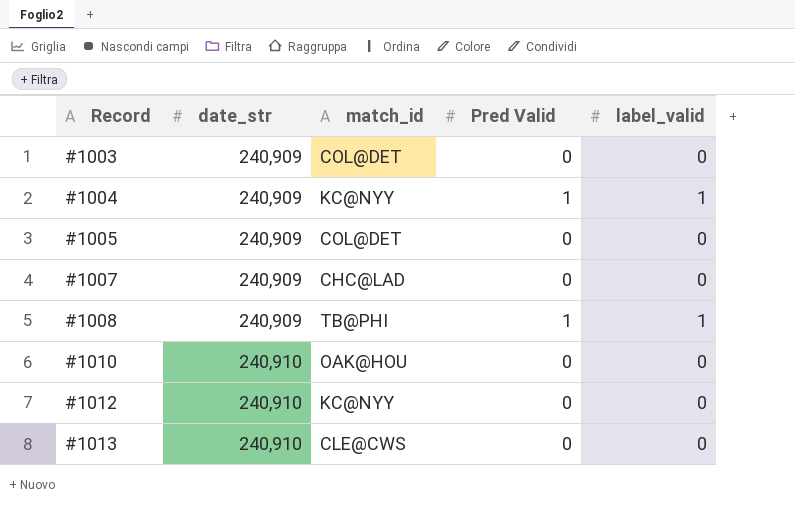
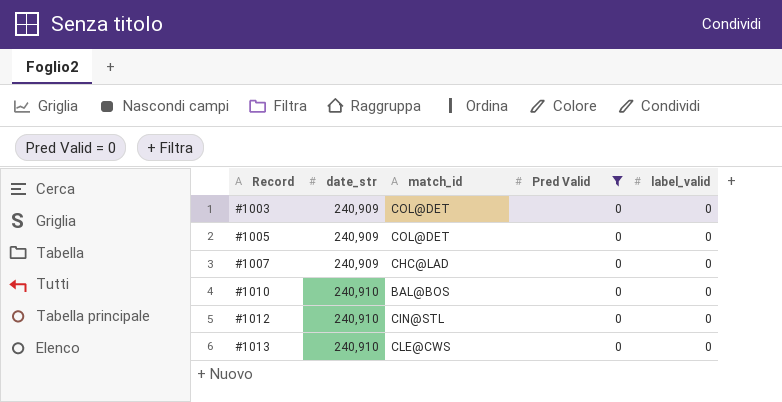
filter: none -> Pred Valid = 0
#1010 | match_id: OAK@HOU -> BAL@BOS
#1012 | match_id: KC@NYY -> CIN@STL

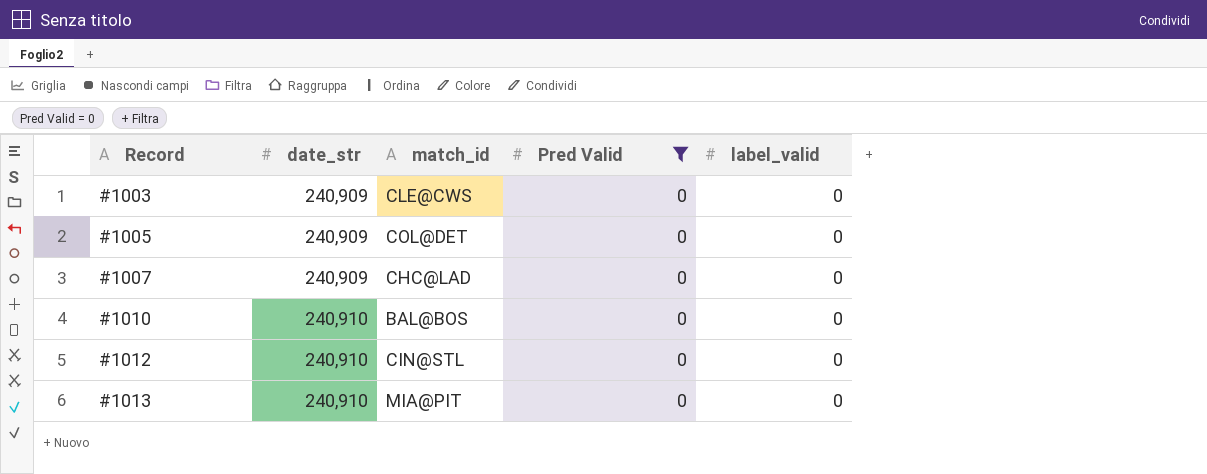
#1003 | match_id: COL@DET -> CLE@CWS
#1013 | match_id: CLE@CWS -> MIA@PIT

